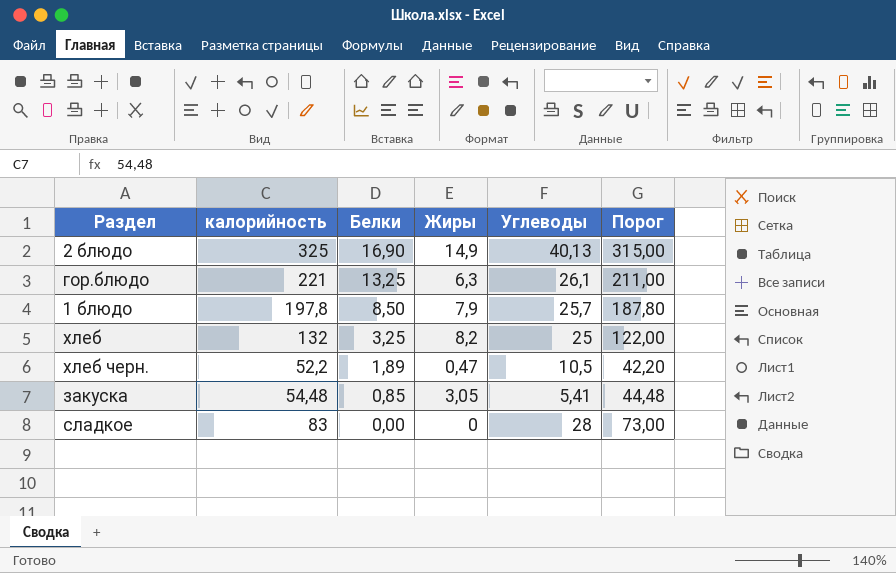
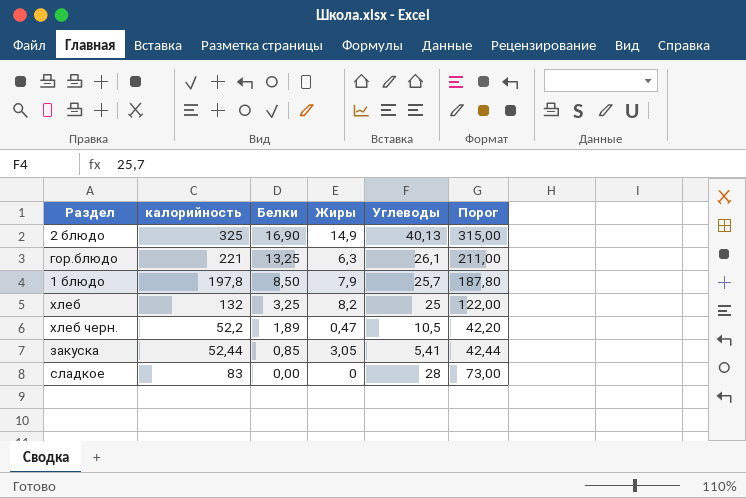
закуска | калорийность: 54,48 -> 52,44
закуска | Порог: 44,48 -> 42,44

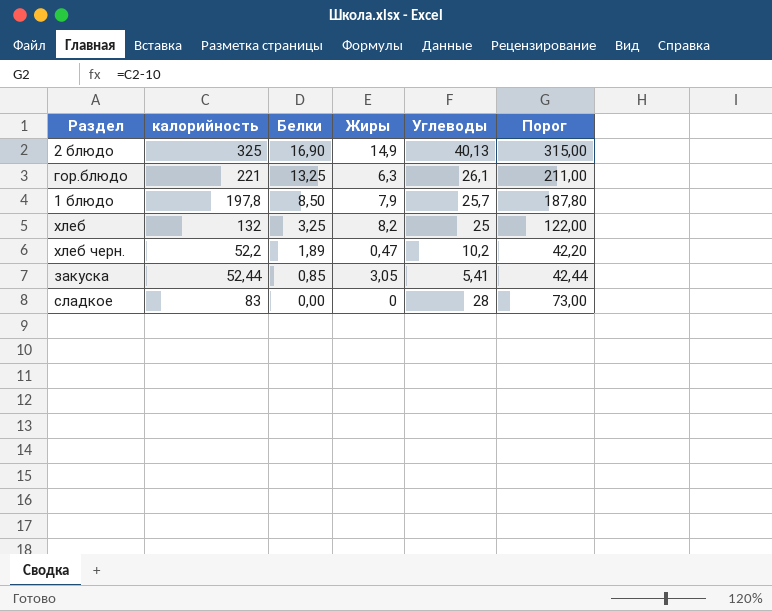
хлеб черн. | Углеводы: 10,5 -> 10,2

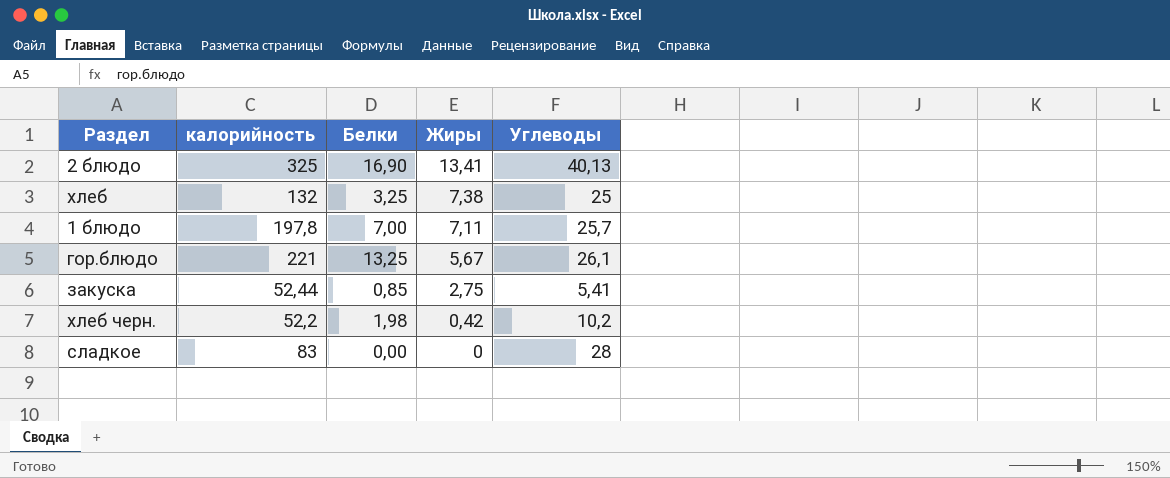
row order: Белки descending -> Жиры descending
column Порог | formula: [калорийность] - 10 -> none
2 блюдо | Жиры: 14,9 -> 13,41
хлеб | Жиры: 8,2 -> 7,38
1 блюдо | Белки: 8,50 -> 7,00
1 блюдо | Жиры: 7,9 -> 7,11
гор.блюдо | Жиры: 6,3 -> 5,67
закуска | Жиры: 3,05 -> 2,75
хлеб черн. | Белки: 1,89 -> 1,98
хлеб черн. | Жиры: 0,47 -> 0,42

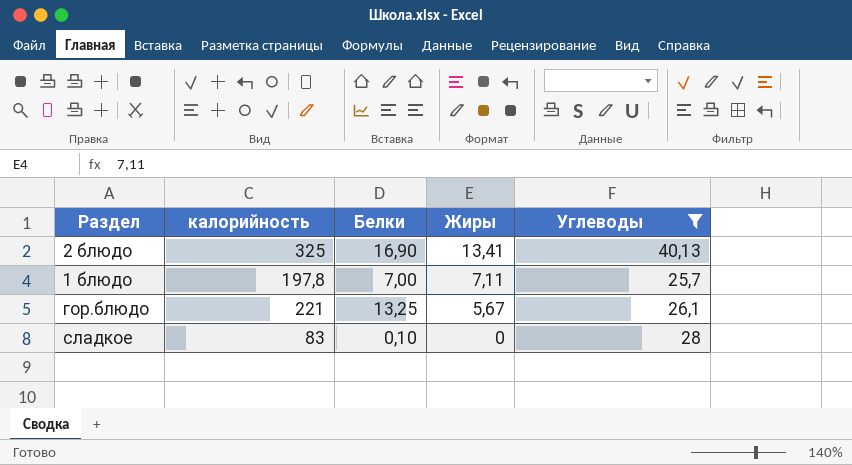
filter: none -> Углеводы >= 25,7
сладкое | Белки: 0,00 -> 0,10

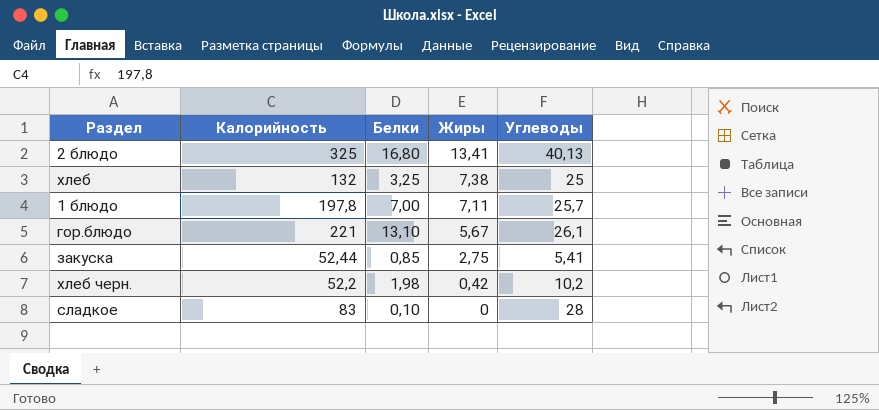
filter: Углеводы >= 25,7 -> none
column name: калорийность -> Калорийность
2 блюдо | Белки: 16,90 -> 16,80
гор.блюдо | Белки: 13,25 -> 13,10

